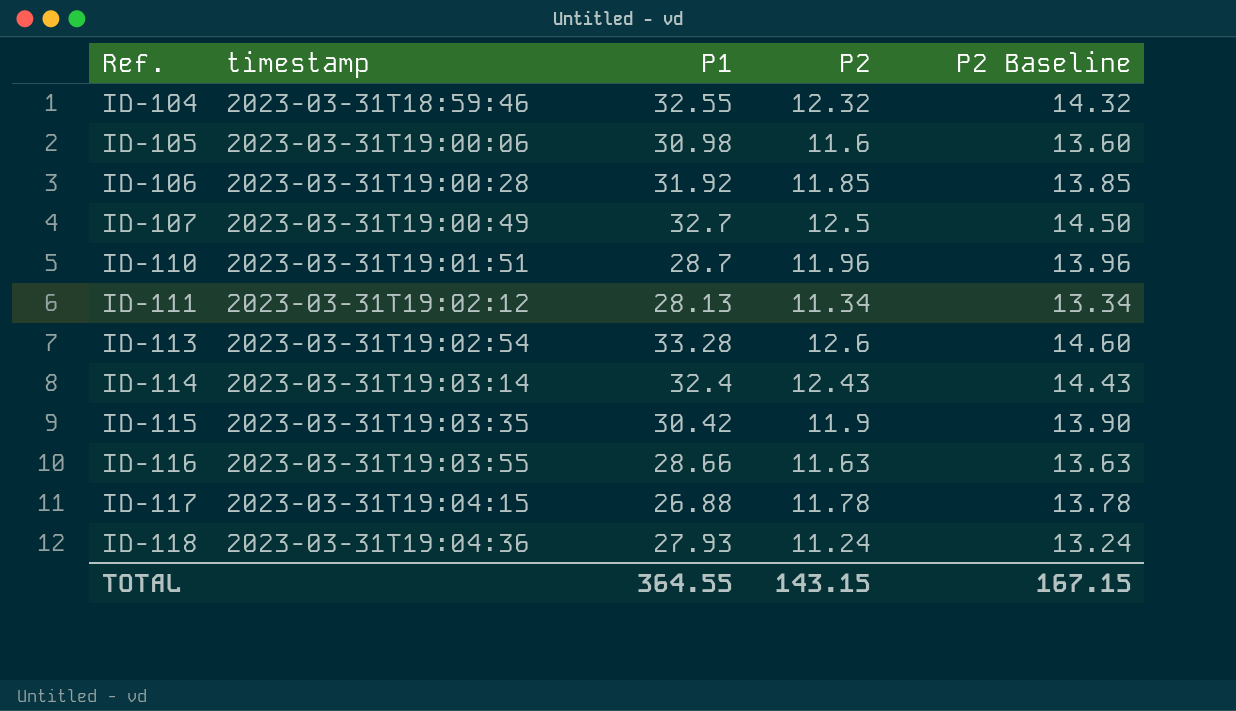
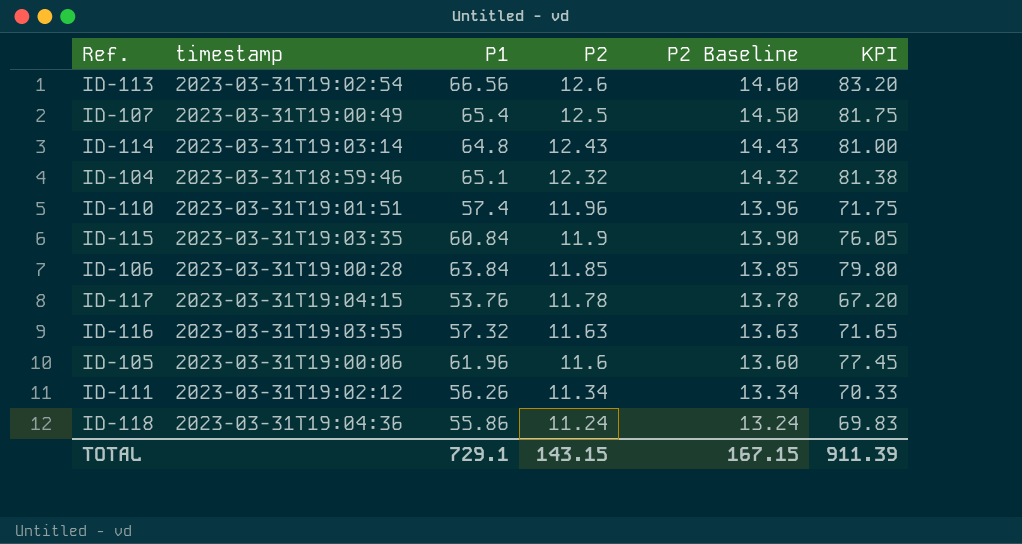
row order: Ref. ascending -> P2 descending
column KPI | formula: none -> [P1] * 1.25
ID-113 | P1: 33.28 -> 66.56
ID-107 | P1: 32.7 -> 65.4
ID-114 | P1: 32.4 -> 64.8
ID-104 | P1: 32.55 -> 65.1
ID-110 | P1: 28.7 -> 57.4
ID-115 | P1: 30.42 -> 60.84
ID-106 | P1: 31.92 -> 63.84
ID-117 | P1: 26.88 -> 53.76
ID-116 | P1: 28.66 -> 57.32
ID-105 | P1: 30.98 -> 61.96
ID-111 | P1: 28.13 -> 56.26
ID-118 | P1: 27.93 -> 55.86
TOTAL | P1: 364.55 -> 729.1

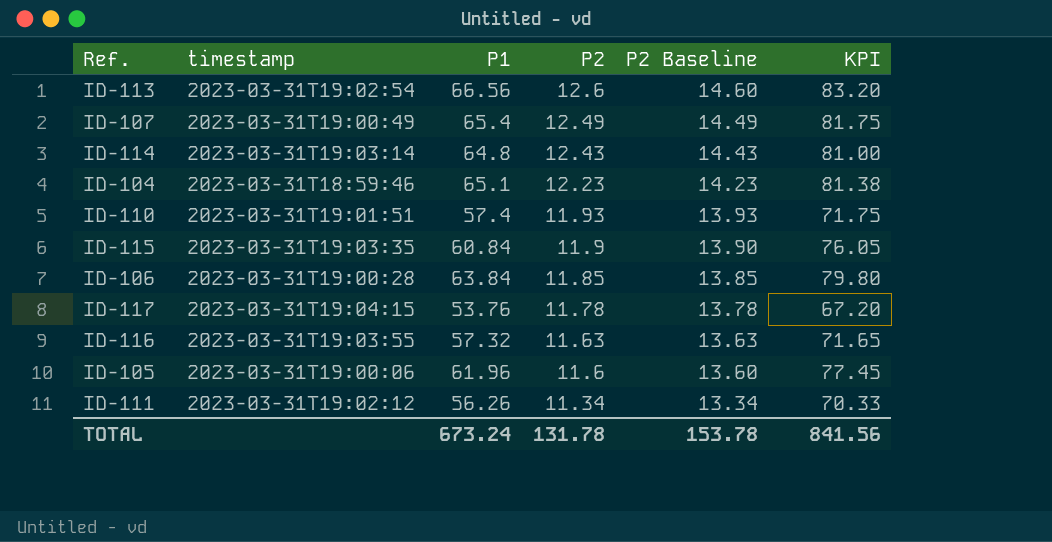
row ID-118: 2023-03-31T19:04:36 | 55.86 | 11.24 | 13.24 | 69.83 -> none
ID-107 | P2: 12.5 -> 12.49
ID-107 | P2 Baseline: 14.50 -> 14.49
ID-104 | P2: 12.32 -> 12.23
ID-104 | P2 Baseline: 14.32 -> 14.23
ID-110 | P2: 11.96 -> 11.93
ID-110 | P2 Baseline: 13.96 -> 13.93
TOTAL | P1: 729.1 -> 673.24
TOTAL | P2: 143.15 -> 131.78
TOTAL | P2 Baseline: 167.15 -> 153.78
TOTAL | KPI: 911.39 -> 841.56

